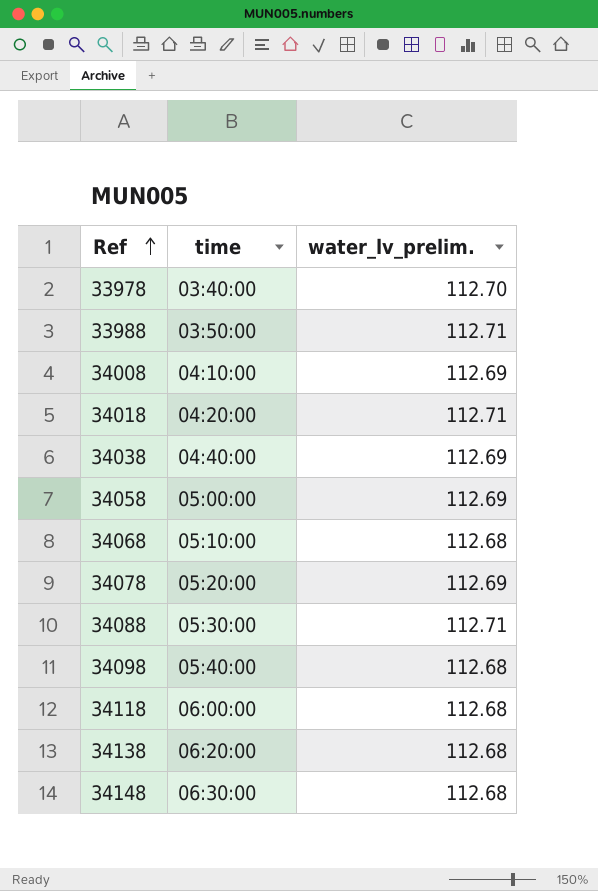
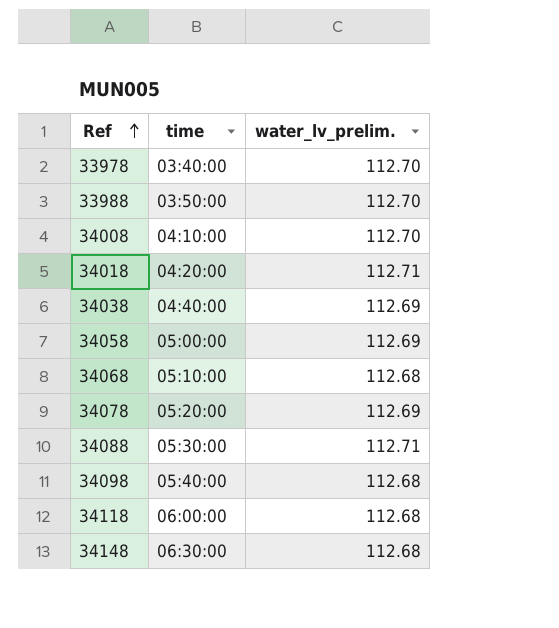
row 34138: 06:20:00 | 112.68 -> none
33988 | water_lv_prelim.: 112.71 -> 112.70
34008 | water_lv_prelim.: 112.69 -> 112.70

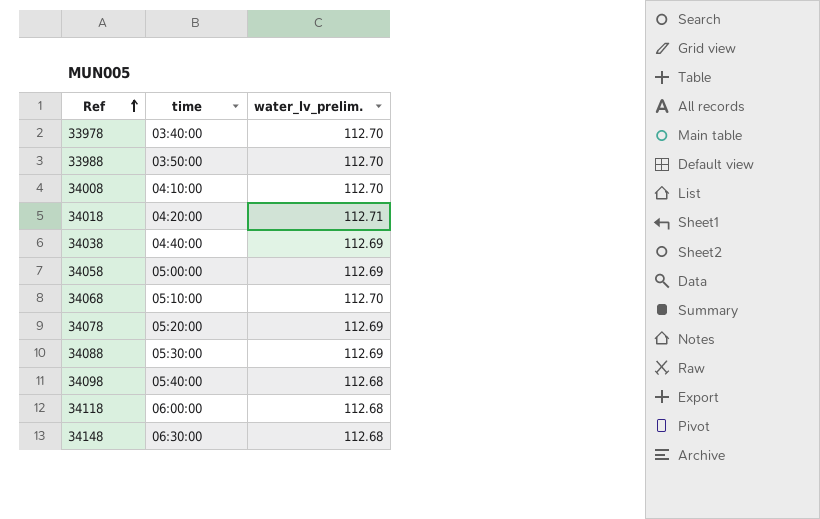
34068 | water_lv_prelim.: 112.68 -> 112.70
34088 | water_lv_prelim.: 112.71 -> 112.69

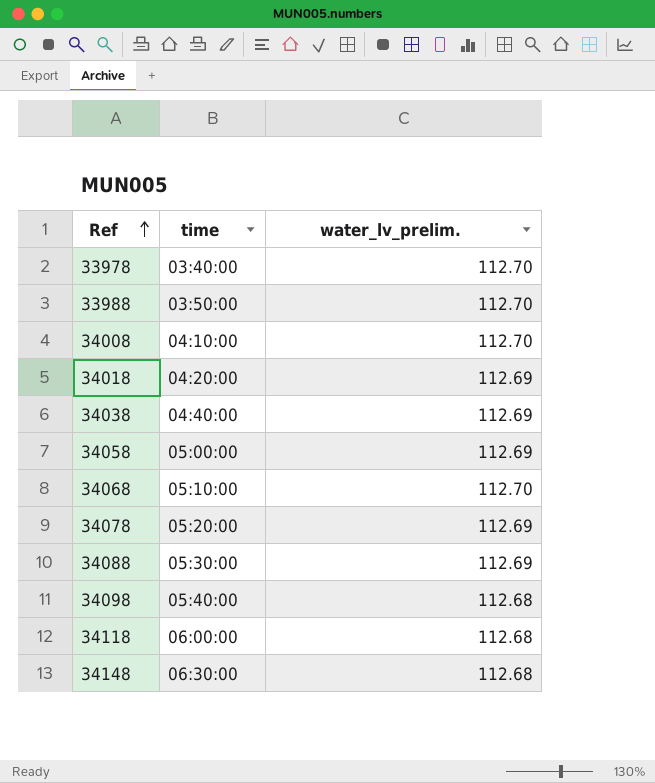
34018 | water_lv_prelim.: 112.71 -> 112.69

